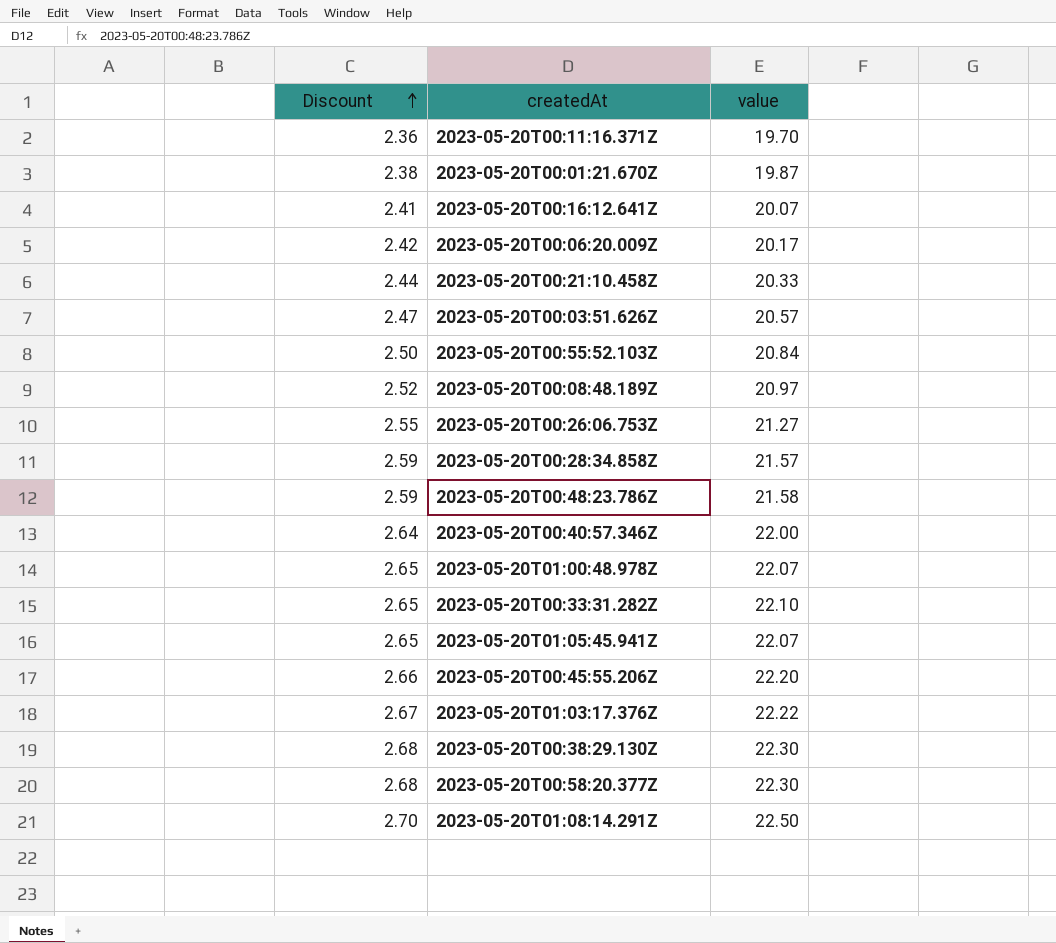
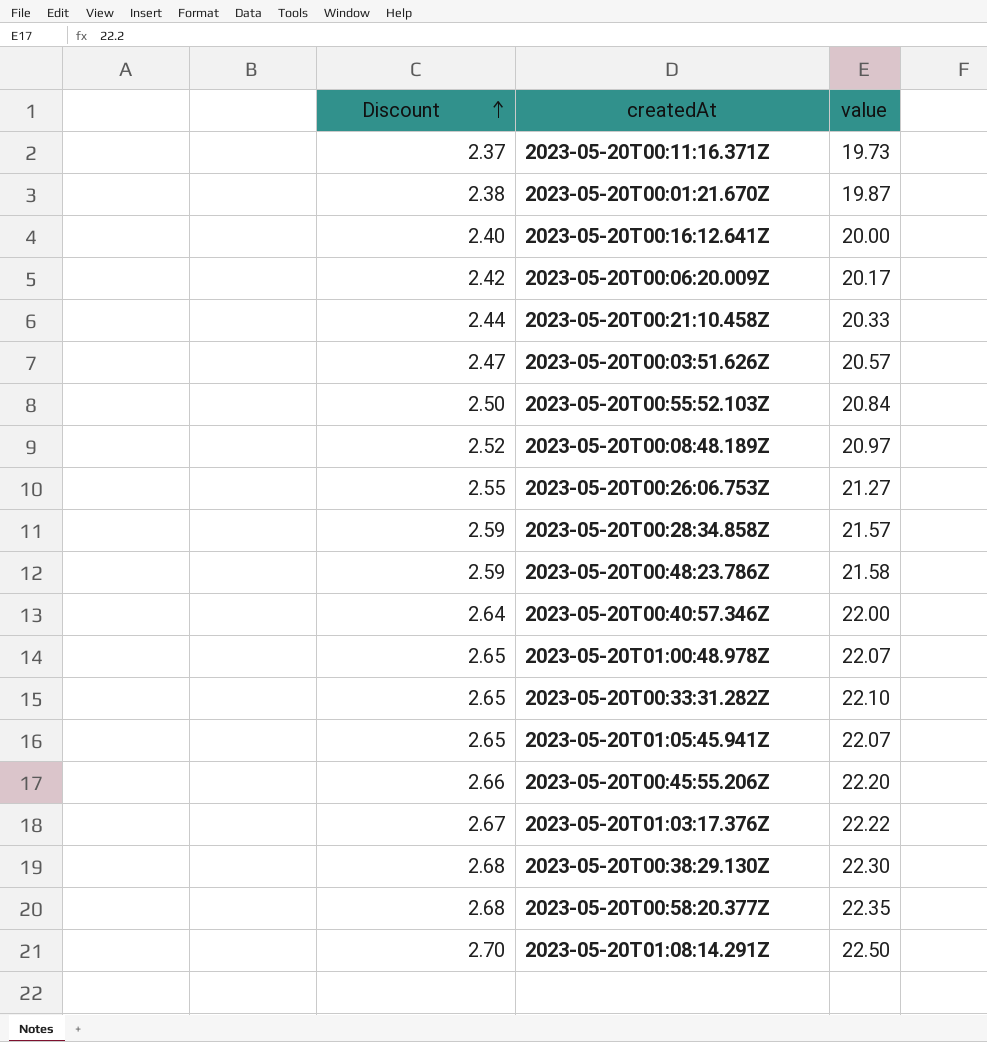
2023-05-20T00:11:16.371Z | Discount: 2.36 -> 2.37
2023-05-20T00:11:16.371Z | value: 19.70 -> 19.73
2023-05-20T00:16:12.641Z | Discount: 2.41 -> 2.40
2023-05-20T00:16:12.641Z | value: 20.07 -> 20.00
2023-05-20T00:58:20.377Z | value: 22.30 -> 22.35

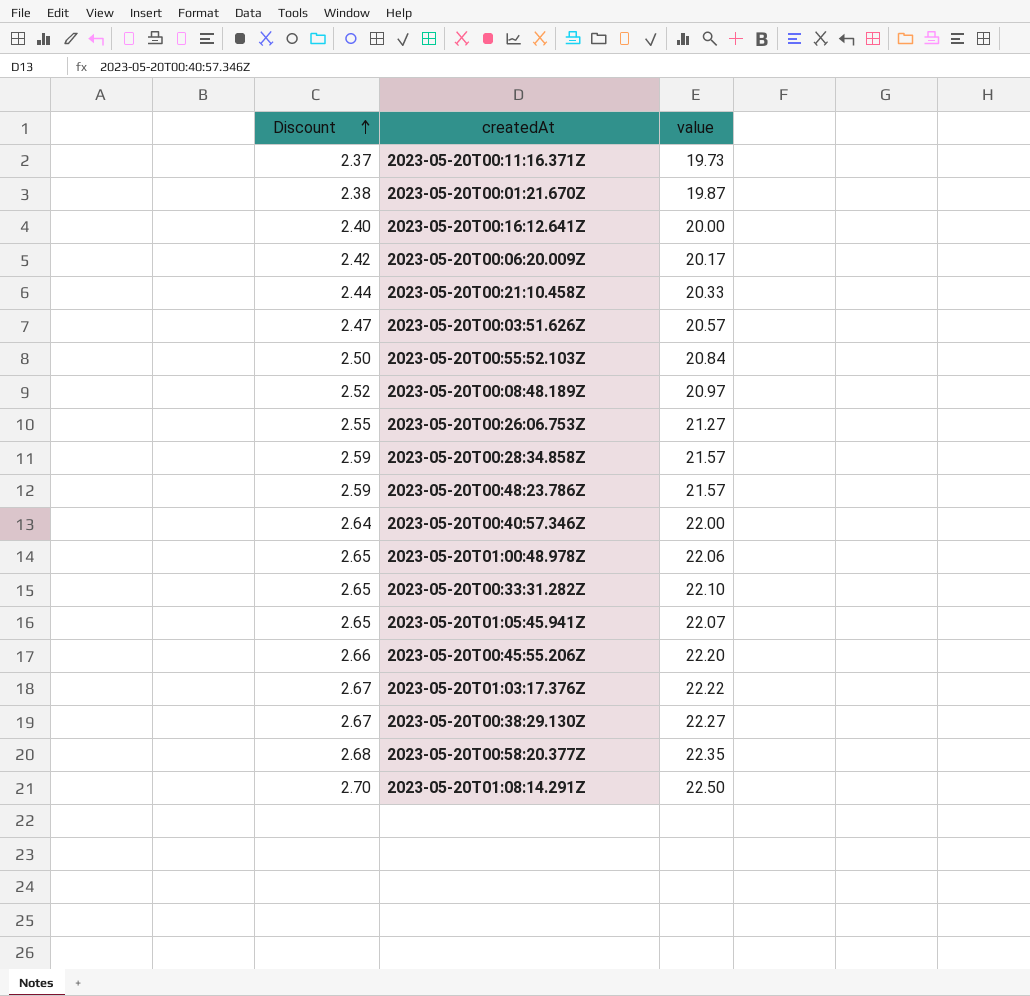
2023-05-20T00:48:23.786Z | value: 21.58 -> 21.57
2023-05-20T01:00:48.978Z | value: 22.07 -> 22.06
2023-05-20T00:38:29.130Z | Discount: 2.68 -> 2.67
2023-05-20T00:38:29.130Z | value: 22.30 -> 22.27

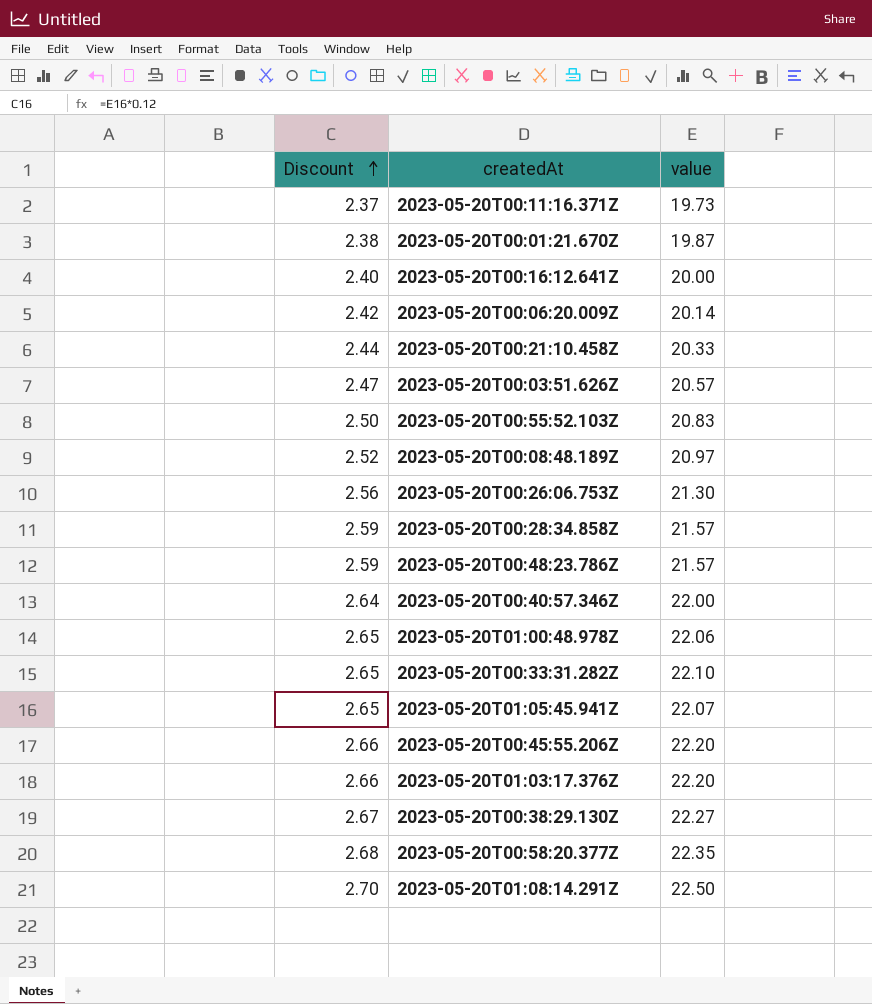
2023-05-20T00:06:20.009Z | value: 20.17 -> 20.14
2023-05-20T00:55:52.103Z | value: 20.84 -> 20.83
2023-05-20T00:26:06.753Z | Discount: 2.55 -> 2.56
2023-05-20T00:26:06.753Z | value: 21.27 -> 21.30
2023-05-20T01:03:17.376Z | Discount: 2.67 -> 2.66
2023-05-20T01:03:17.376Z | value: 22.22 -> 22.20

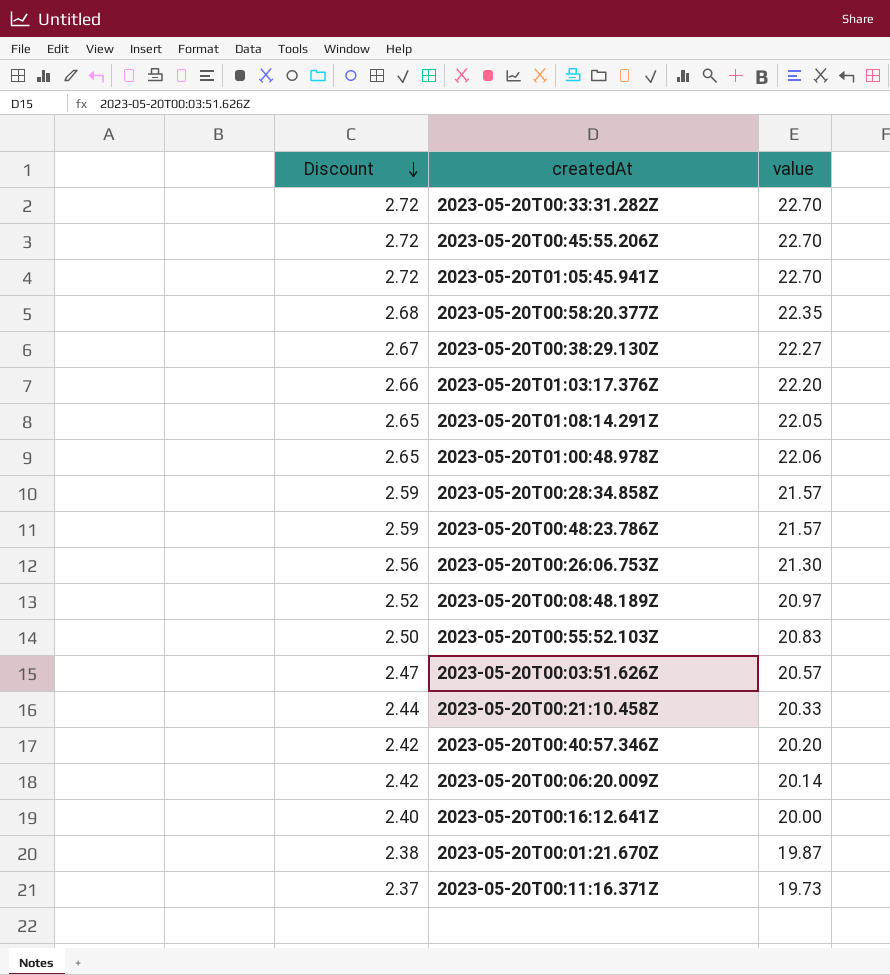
row order: Discount ascending -> Discount descending
2023-05-20T00:33:31.282Z | Discount: 2.65 -> 2.72
2023-05-20T00:33:31.282Z | value: 22.10 -> 22.70
2023-05-20T00:45:55.206Z | Discount: 2.66 -> 2.72
2023-05-20T00:45:55.206Z | value: 22.20 -> 22.70
2023-05-20T01:05:45.941Z | Discount: 2.65 -> 2.72
2023-05-20T01:05:45.941Z | value: 22.07 -> 22.70
2023-05-20T01:08:14.291Z | Discount: 2.70 -> 2.65
2023-05-20T01:08:14.291Z | value: 22.50 -> 22.05
2023-05-20T00:40:57.346Z | Discount: 2.64 -> 2.42
2023-05-20T00:40:57.346Z | value: 22.00 -> 20.20

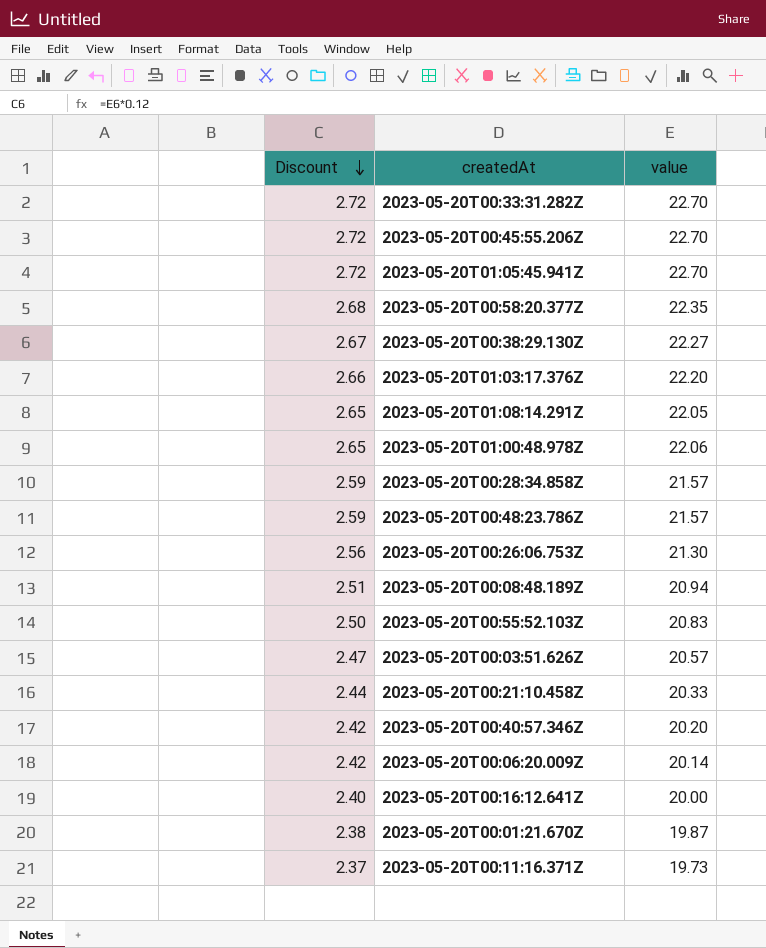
2023-05-20T00:08:48.189Z | Discount: 2.52 -> 2.51
2023-05-20T00:08:48.189Z | value: 20.97 -> 20.94

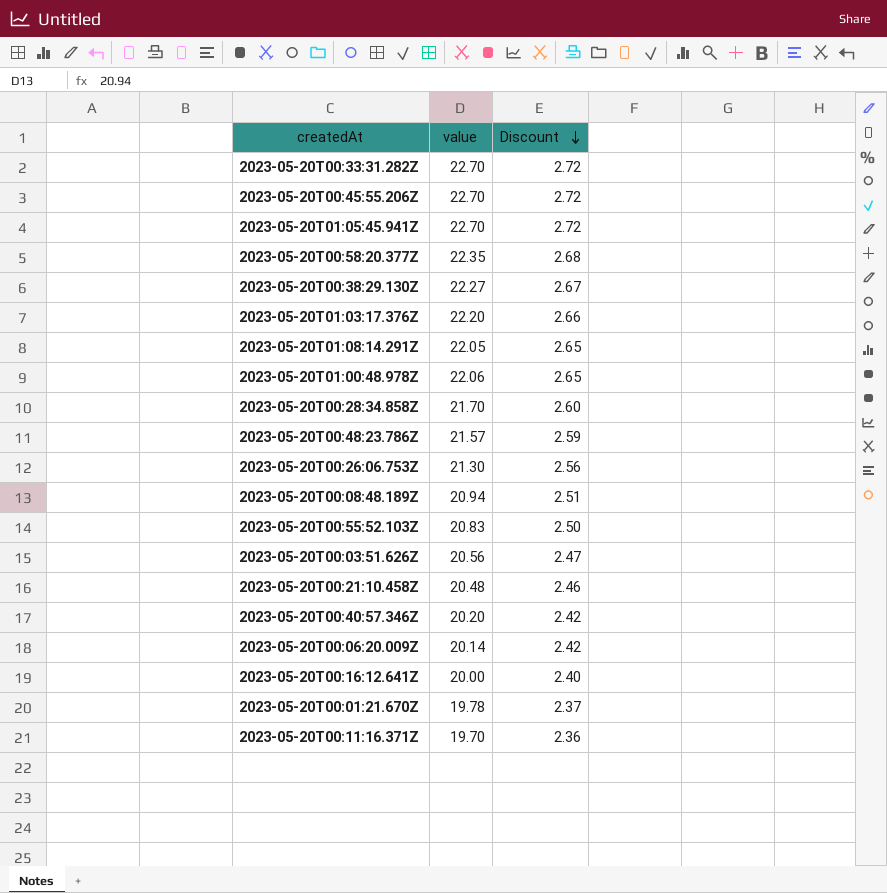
column Discount | position: 1 -> 3
2023-05-20T00:28:34.858Z | value: 21.57 -> 21.70
2023-05-20T00:28:34.858Z | Discount: 2.59 -> 2.60
2023-05-20T00:03:51.626Z | value: 20.57 -> 20.56
2023-05-20T00:21:10.458Z | value: 20.33 -> 20.48
2023-05-20T00:21:10.458Z | Discount: 2.44 -> 2.46
2023-05-20T00:01:21.670Z | value: 19.87 -> 19.78
2023-05-20T00:01:21.670Z | Discount: 2.38 -> 2.37
2023-05-20T00:11:16.371Z | value: 19.73 -> 19.70
2023-05-20T00:11:16.371Z | Discount: 2.37 -> 2.36

